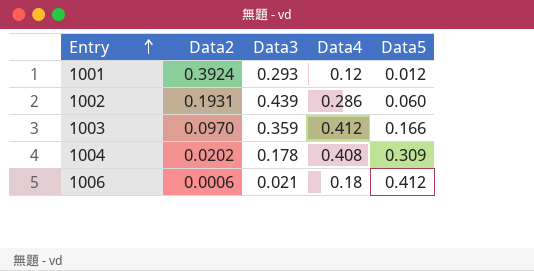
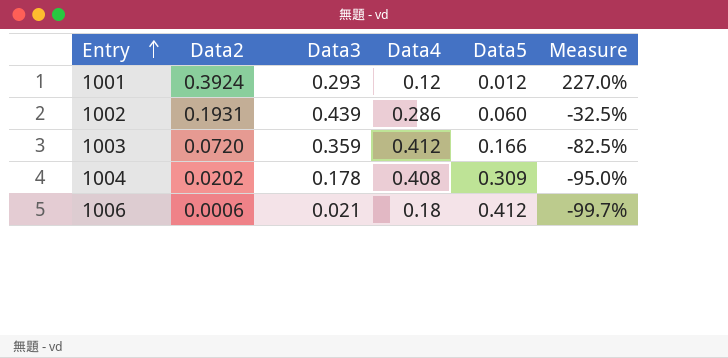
column Measure | formula: none -> ([Data2] - [Data4]) / [Data4]
1003 | Data2: 0.0970 -> 0.0720

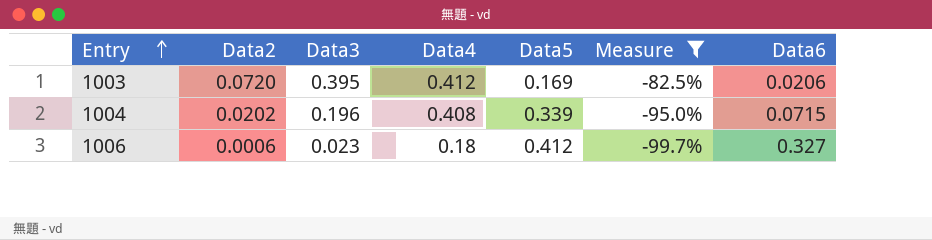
filter: none -> Measure <= -82.5%
column Data6 | position: none -> 7
1003 | Data3: 0.359 -> 0.395
1003 | Data5: 0.166 -> 0.169
1004 | Data3: 0.178 -> 0.196
1004 | Data5: 0.309 -> 0.339
1006 | Data3: 0.021 -> 0.023

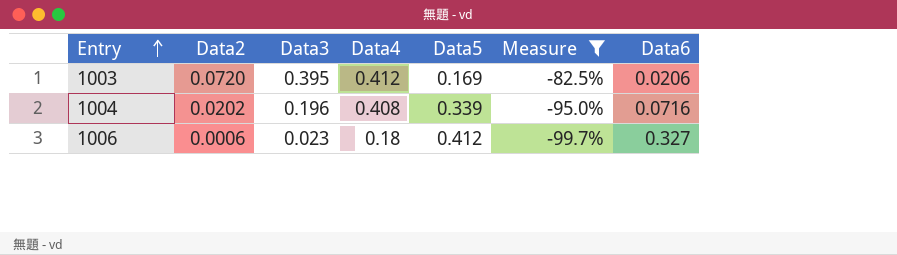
1004 | Data6: 0.0715 -> 0.0716

